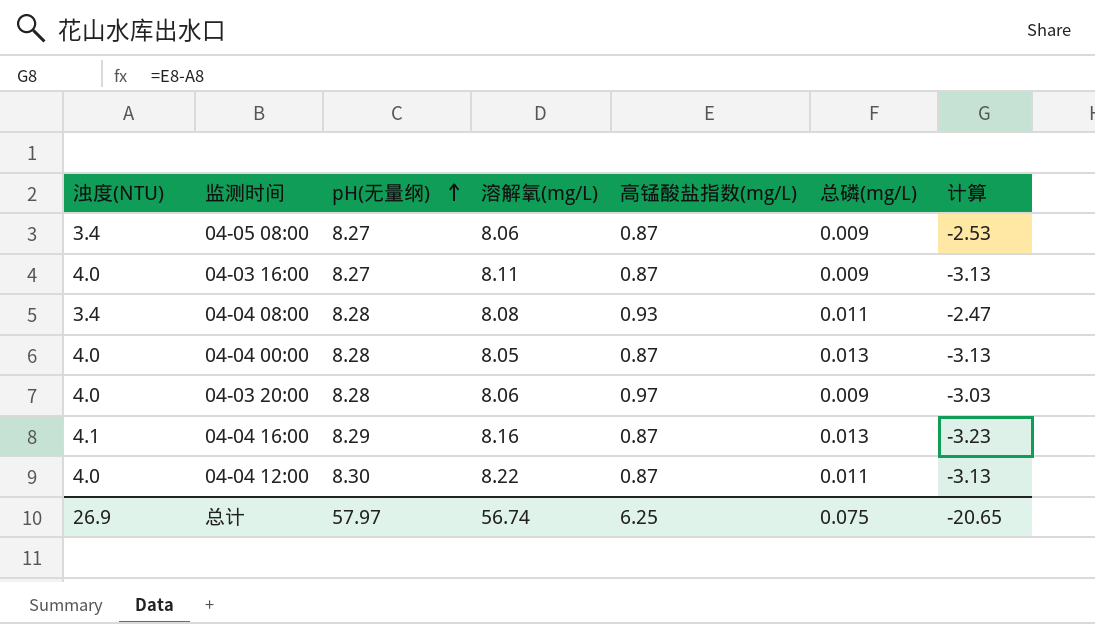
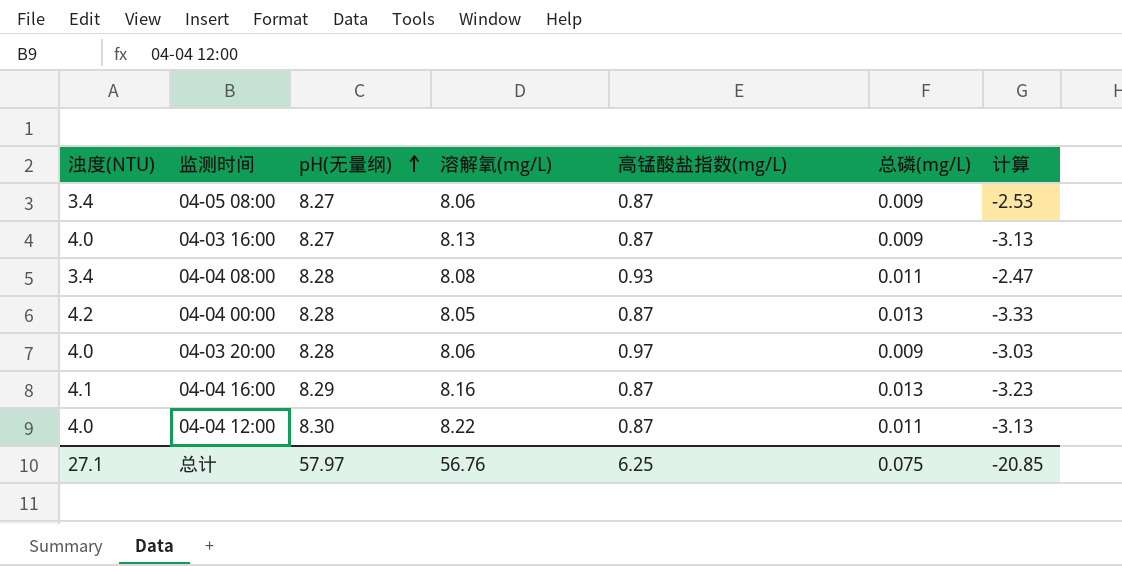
04-03 16:00 | 溶解氧(mg/L): 8.11 -> 8.13
04-04 00:00 | 浊度(NTU): 4.0 -> 4.2
04-04 00:00 | 计算: -3.13 -> -3.33
总计 | 浊度(NTU): 26.9 -> 27.1
总计 | 溶解氧(mg/L): 56.74 -> 56.76
总计 | 计算: -20.65 -> -20.85

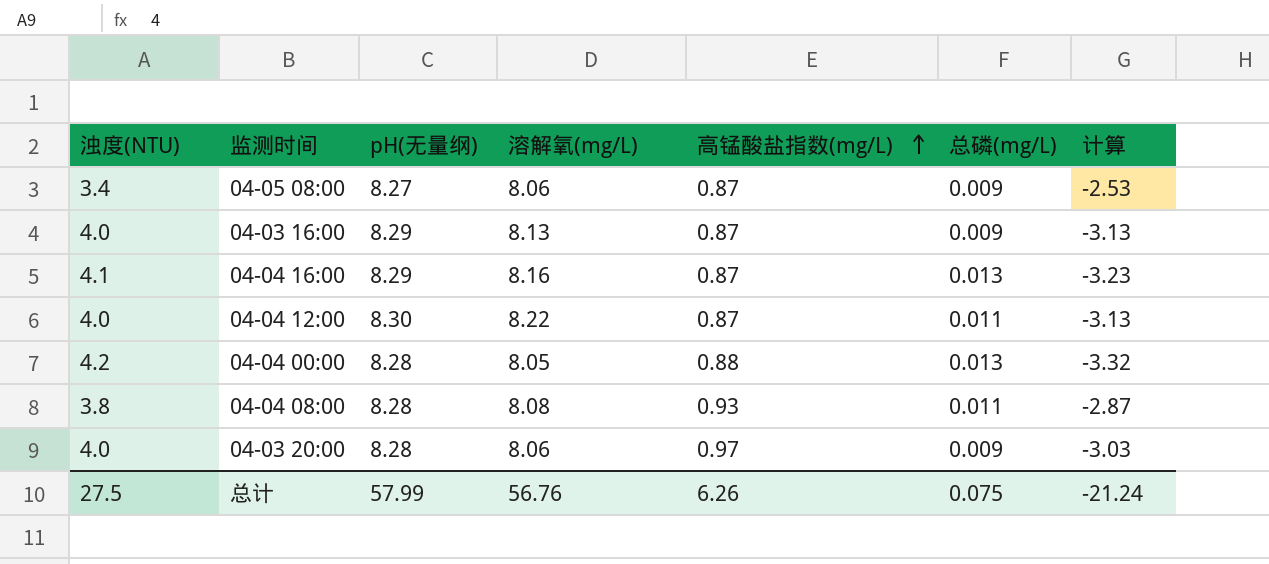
row order: pH(无量纲) ascending -> 高锰酸盐指数(mg/L) ascending
04-03 16:00 | pH(无量纲): 8.27 -> 8.29
04-04 00:00 | 高锰酸盐指数(mg/L): 0.87 -> 0.88
04-04 00:00 | 计算: -3.33 -> -3.32
04-04 08:00 | 浊度(NTU): 3.4 -> 3.8
04-04 08:00 | 计算: -2.47 -> -2.87
总计 | 浊度(NTU): 27.1 -> 27.5
总计 | pH(无量纲): 57.97 -> 57.99
总计 | 高锰酸盐指数(mg/L): 6.25 -> 6.26
总计 | 计算: -20.85 -> -21.24

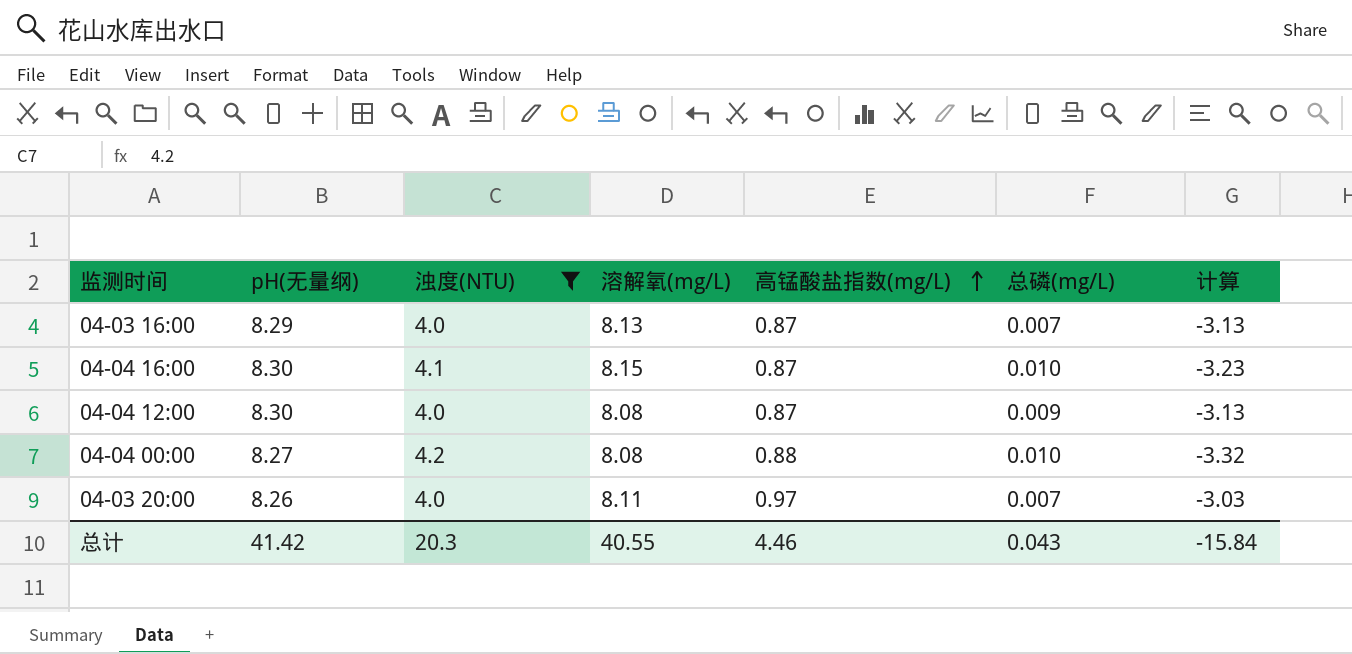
filter: none -> 浊度(NTU) >= 4.0
column 浊度(NTU) | position: 1 -> 3
04-03 16:00 | 总磷(mg/L): 0.009 -> 0.007
04-04 16:00 | pH(无量纲): 8.29 -> 8.30
04-04 16:00 | 溶解氧(mg/L): 8.16 -> 8.15
04-04 16:00 | 总磷(mg/L): 0.013 -> 0.010
04-04 12:00 | 溶解氧(mg/L): 8.22 -> 8.08
04-04 12:00 | 总磷(mg/L): 0.011 -> 0.009
04-04 00:00 | pH(无量纲): 8.28 -> 8.27
04-04 00:00 | 溶解氧(mg/L): 8.05 -> 8.08
04-04 00:00 | 总磷(mg/L): 0.013 -> 0.010
04-03 20:00 | pH(无量纲): 8.28 -> 8.26
04-03 20:00 | 溶解氧(mg/L): 8.06 -> 8.11
04-03 20:00 | 总磷(mg/L): 0.009 -> 0.007
总计 | pH(无量纲): 57.99 -> 41.42
总计 | 浊度(NTU): 27.5 -> 20.3
总计 | 溶解氧(mg/L): 56.76 -> 40.55
总计 | 高锰酸盐指数(mg/L): 6.26 -> 4.46
总计 | 总磷(mg/L): 0.075 -> 0.043
总计 | 计算: -21.24 -> -15.84

